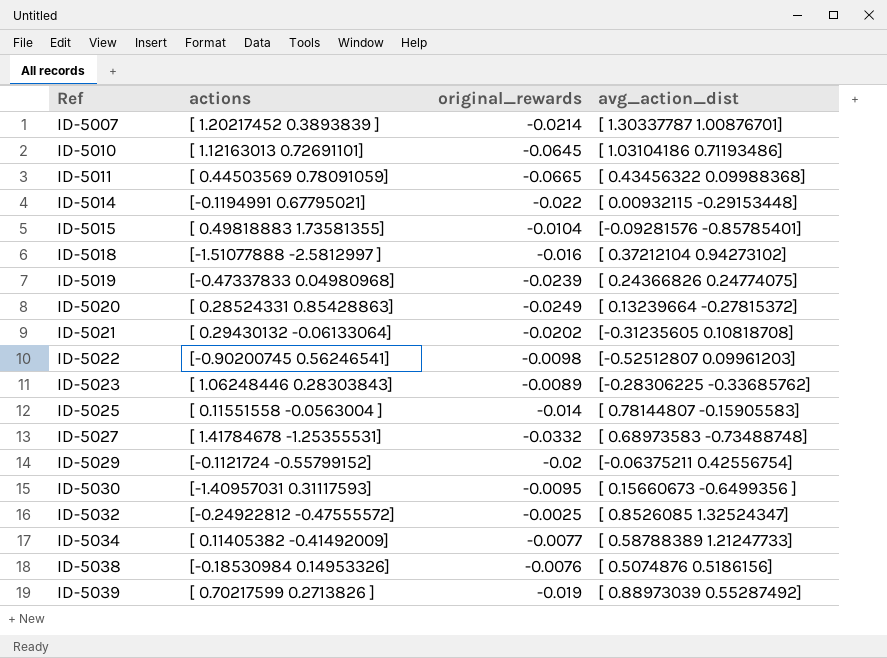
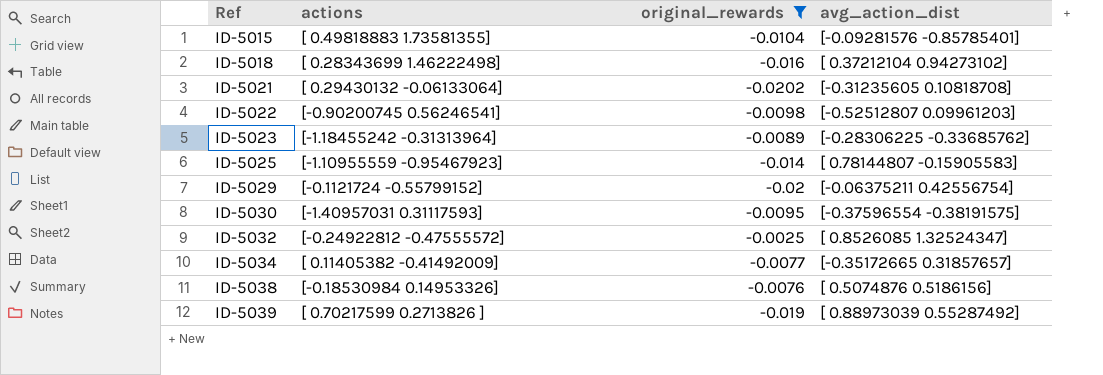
filter: none -> original_rewards >= -0.0202
ID-5018 | actions: [-1.51077888 -2.5812997 ] -> [ 0.28343699 1.46222498]
ID-5023 | actions: [ 1.06248446 0.28303843] -> [-1.18455242 -0.31313964]
ID-5025 | actions: [ 0.11551558 -0.0563004 ] -> [-1.10955559 -0.95467923]
ID-5030 | avg_action_dist: [ 0.15660673 -0.6499356 ] -> [-0.37596554 -0.38191575]
ID-5034 | avg_action_dist: [ 0.58788389 1.21247733] -> [-0.35172665 0.31857657]

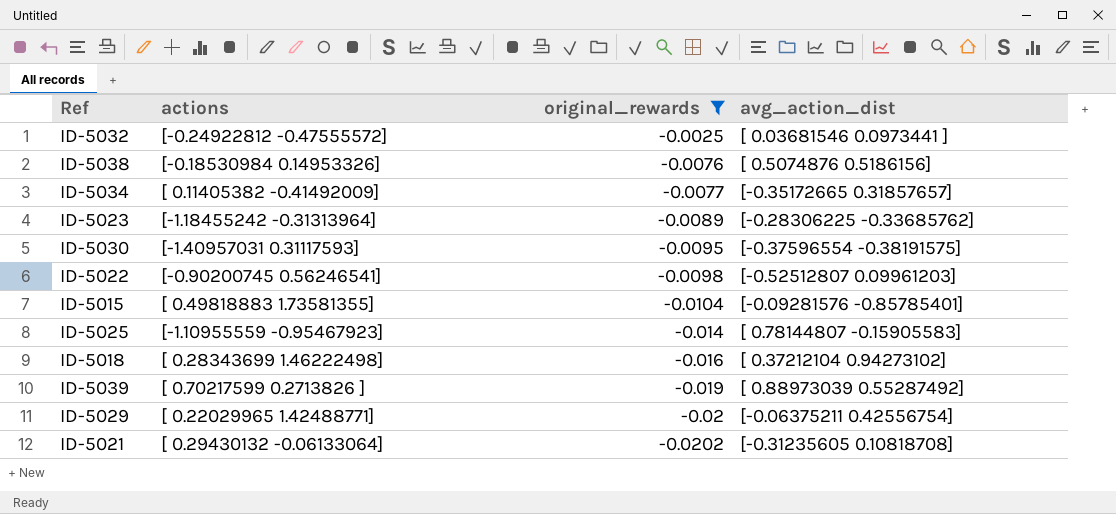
row order: Ref ascending -> original_rewards descending
ID-5032 | avg_action_dist: [ 0.8526085 1.32524347] -> [ 0.03681546 0.0973441 ]
ID-5029 | actions: [-0.1121724 -0.55799152] -> [ 0.22029965 1.42488771]

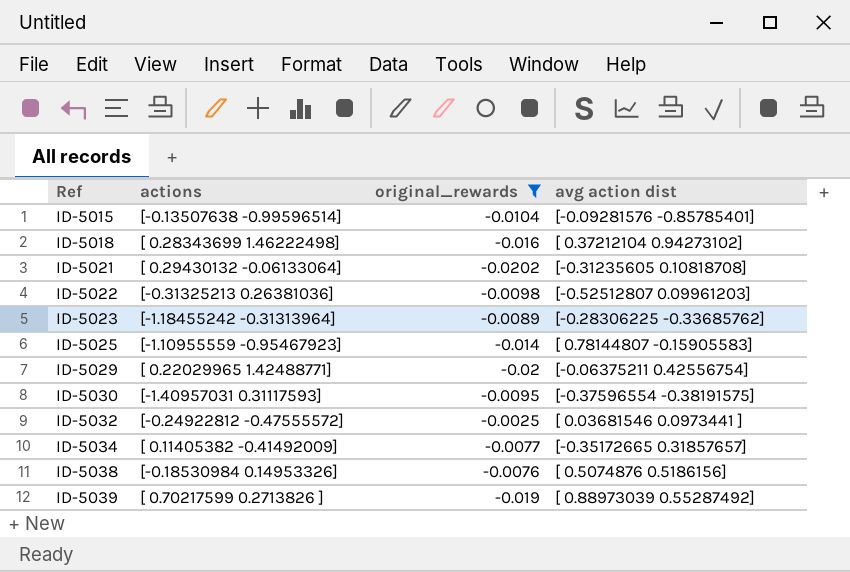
row order: original_rewards descending -> Ref ascending
column name: avg_action_dist -> avg action dist
ID-5015 | actions: [ 0.49818883 1.73581355] -> [-0.13507638 -0.99596514]
ID-5022 | actions: [-0.90200745 0.56246541] -> [-0.31325213 0.26381036]

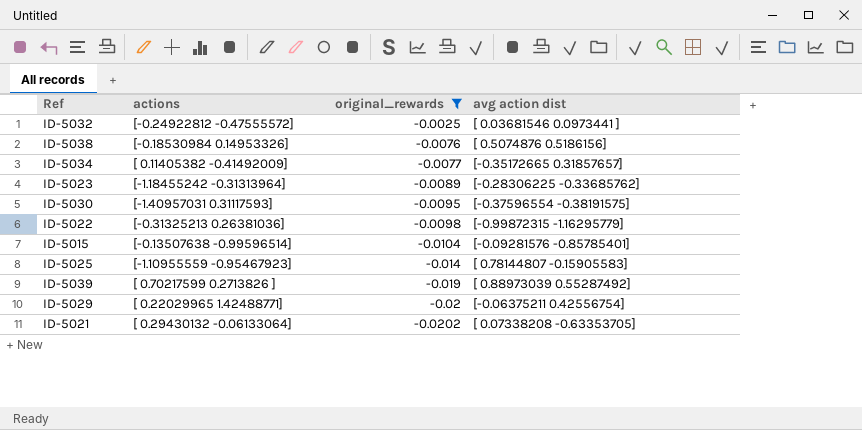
row order: Ref ascending -> original_rewards descending
row ID-5018: [ 0.28343699 1.46222498] | -0.016 | [ 0.37212104 0.94273102] -> none
ID-5022 | avg action dist: [-0.52512807 0.09961203] -> [-0.99872315 -1.16295779]
ID-5021 | avg action dist: [-0.31235605 0.10818708] -> [ 0.07338208 -0.63353705]

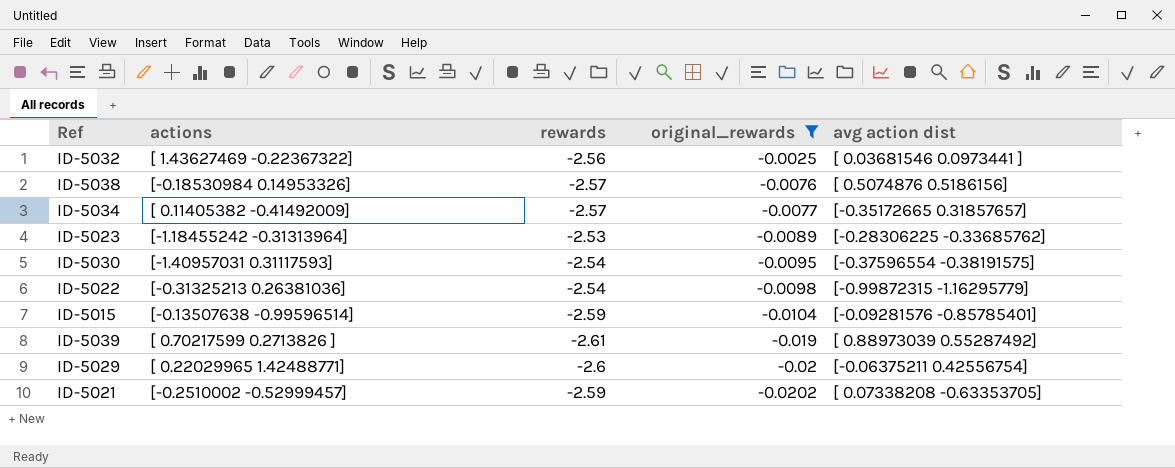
column rewards | position: none -> 3
row ID-5025: [-1.10955559 -0.95467923] | -0.014 | [ 0.78144807 -0.15905583] -> none
ID-5032 | actions: [-0.24922812 -0.47555572] -> [ 1.43627469 -0.22367322]
ID-5021 | actions: [ 0.29430132 -0.06133064] -> [-0.2510002 -0.52999457]

